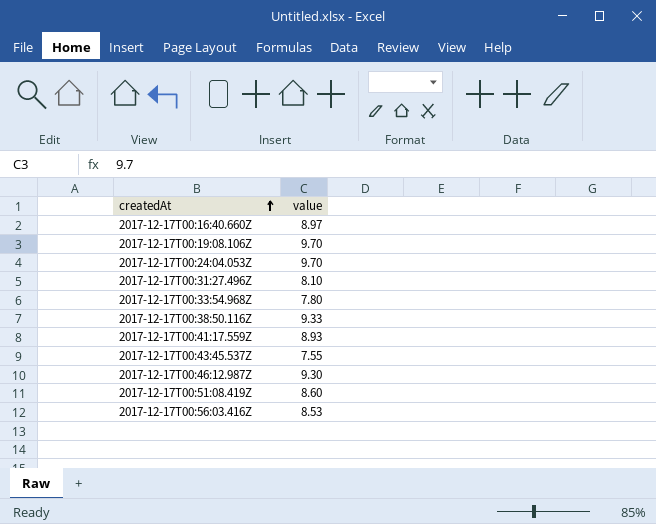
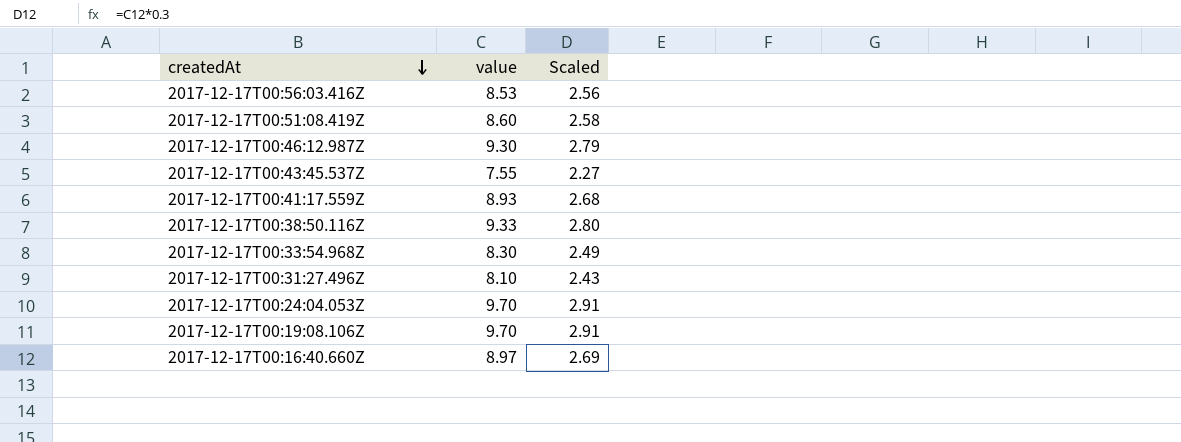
row order: createdAt ascending -> createdAt descending
column Scaled | formula: none -> [value] * 0.3
2017-12-17T00:33:54.968Z | value: 7.80 -> 8.30

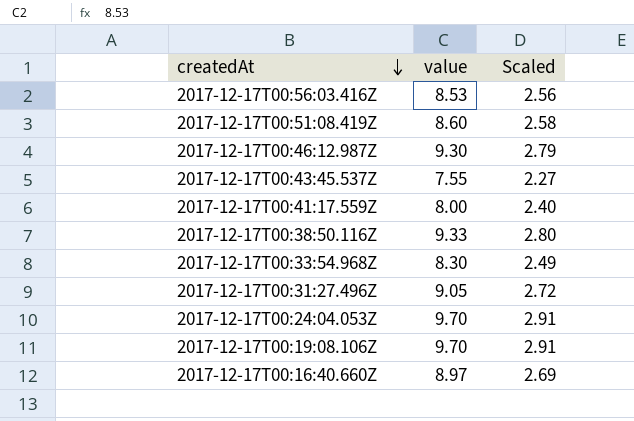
2017-12-17T00:41:17.559Z | value: 8.93 -> 8.00
2017-12-17T00:41:17.559Z | Scaled: 2.68 -> 2.40
2017-12-17T00:31:27.496Z | value: 8.10 -> 9.05
2017-12-17T00:31:27.496Z | Scaled: 2.43 -> 2.72

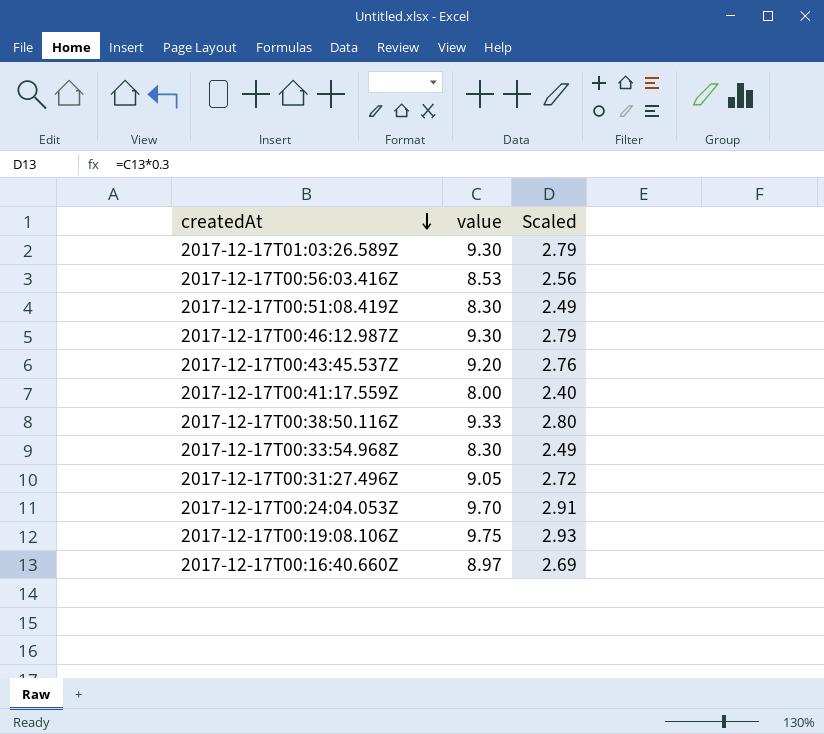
row 2017-12-17T01:03:26.589Z: none -> 9.30 | 2.79
2017-12-17T00:51:08.419Z | value: 8.60 -> 8.30
2017-12-17T00:51:08.419Z | Scaled: 2.58 -> 2.49
2017-12-17T00:43:45.537Z | value: 7.55 -> 9.20
2017-12-17T00:43:45.537Z | Scaled: 2.27 -> 2.76
2017-12-17T00:19:08.106Z | value: 9.70 -> 9.75
2017-12-17T00:19:08.106Z | Scaled: 2.91 -> 2.93

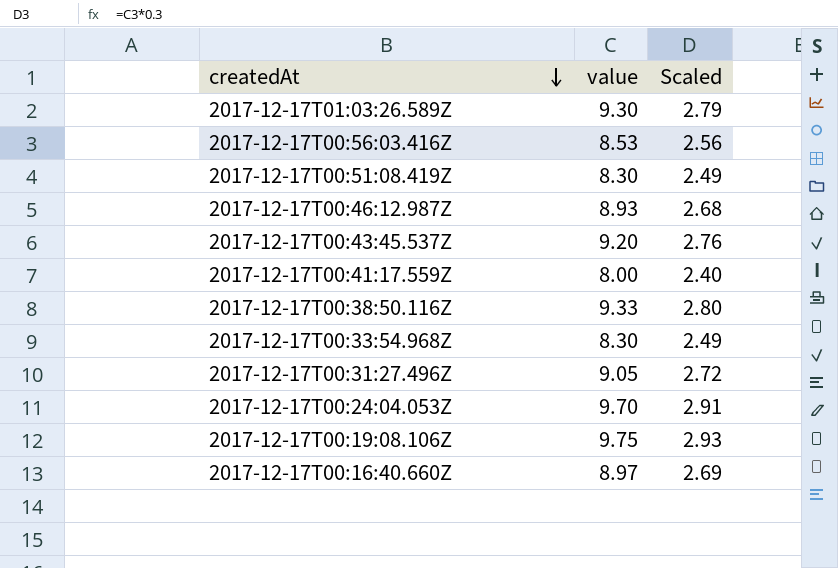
2017-12-17T00:46:12.987Z | value: 9.30 -> 8.93
2017-12-17T00:46:12.987Z | Scaled: 2.79 -> 2.68

